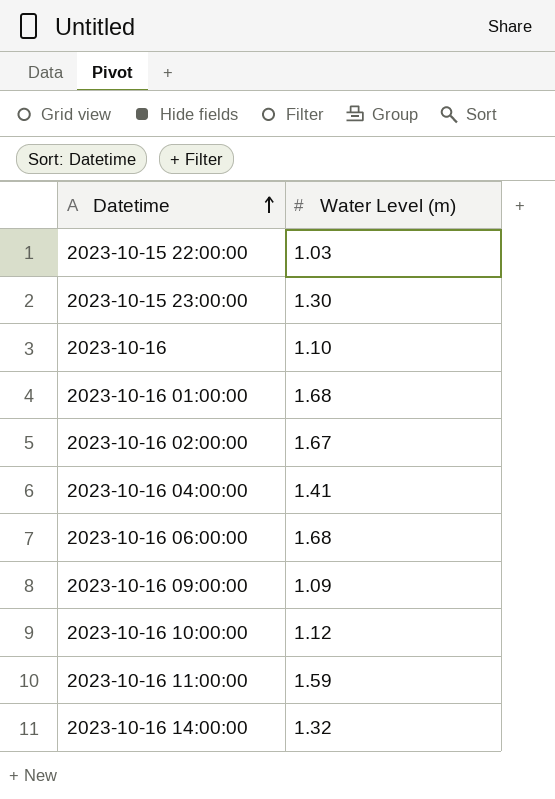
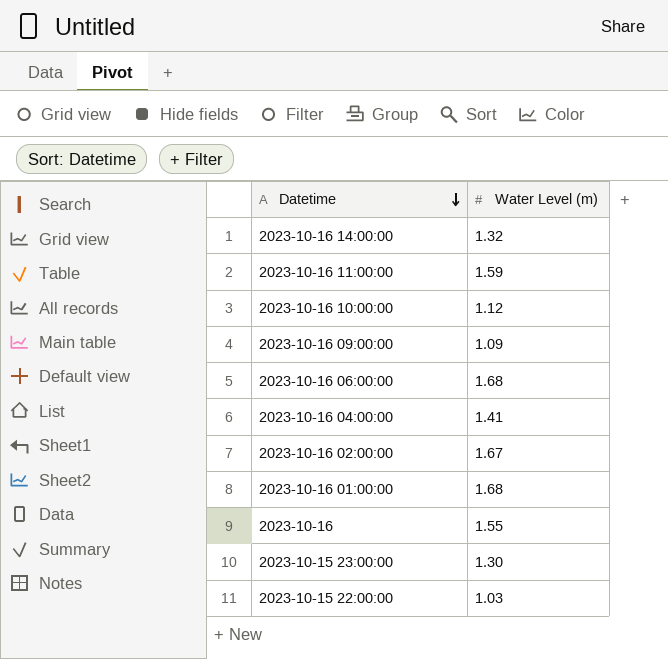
row order: Datetime ascending -> Datetime descending
2023-10-16 | Water Level (m): 1.10 -> 1.55

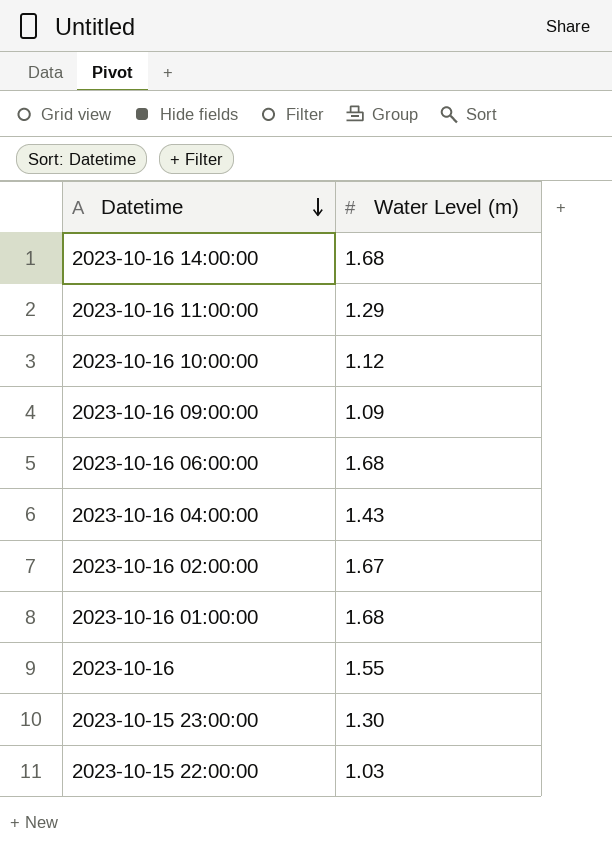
2023-10-16 14:00:00 | Water Level (m): 1.32 -> 1.68
2023-10-16 11:00:00 | Water Level (m): 1.59 -> 1.29
2023-10-16 04:00:00 | Water Level (m): 1.41 -> 1.43

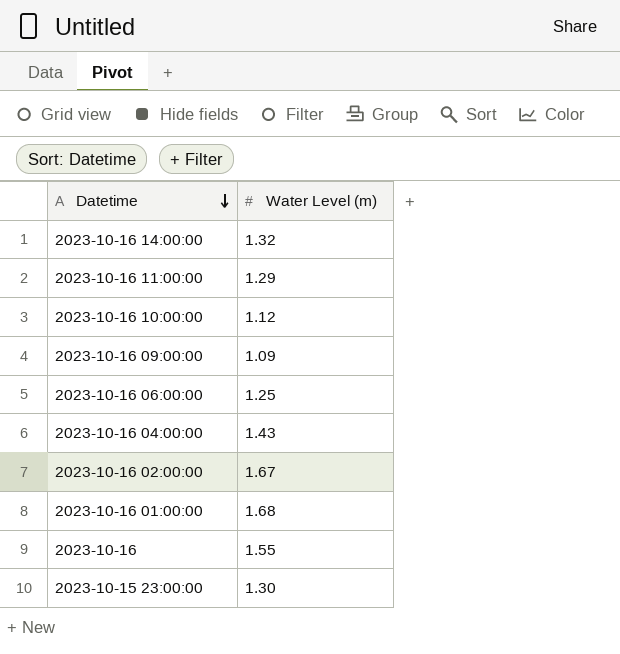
row 2023-10-15 22:00:00: 1.03 -> none
2023-10-16 14:00:00 | Water Level (m): 1.68 -> 1.32
2023-10-16 06:00:00 | Water Level (m): 1.68 -> 1.25

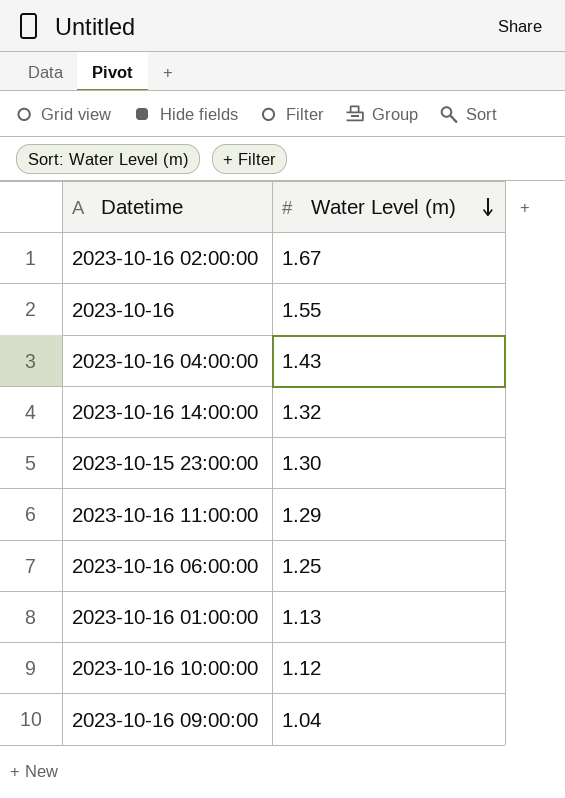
row order: Datetime descending -> Water Level (m) descending
2023-10-16 01:00:00 | Water Level (m): 1.68 -> 1.13
2023-10-16 09:00:00 | Water Level (m): 1.09 -> 1.04

